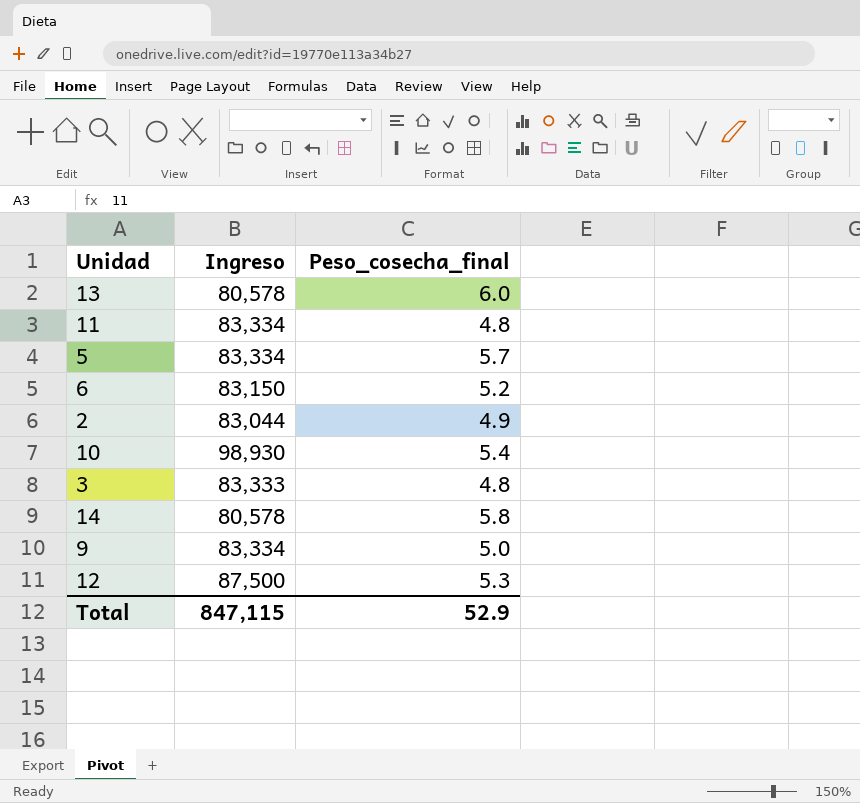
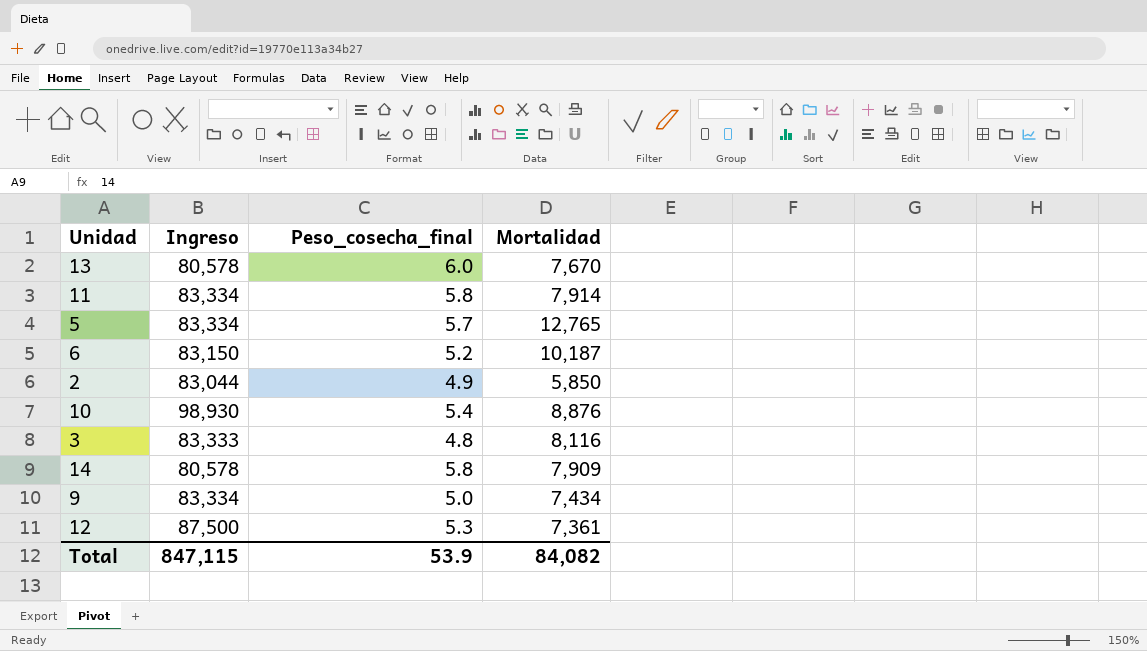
column Mortalidad | position: none -> 4
11 | Peso_cosecha_final: 4.8 -> 5.8
Total | Peso_cosecha_final: 52.9 -> 53.9

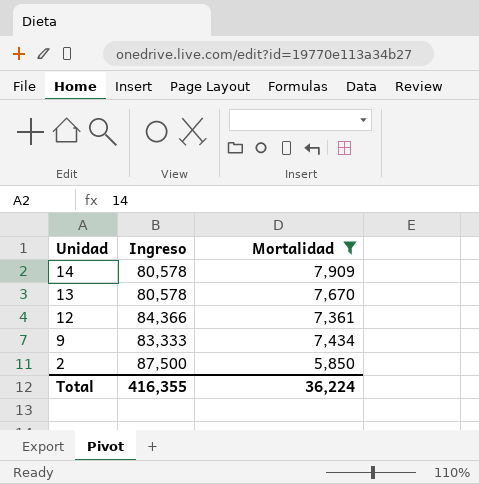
filter: none -> Mortalidad <= 7,909
row order: none -> Unidad descending
column Peso_cosecha_final | position: 3 -> none
12 | Ingreso: 87,500 -> 84,366
9 | Ingreso: 83,334 -> 83,333
2 | Ingreso: 83,044 -> 87,500
Total | Ingreso: 847,115 -> 416,355
Total | Mortalidad: 84,082 -> 36,224

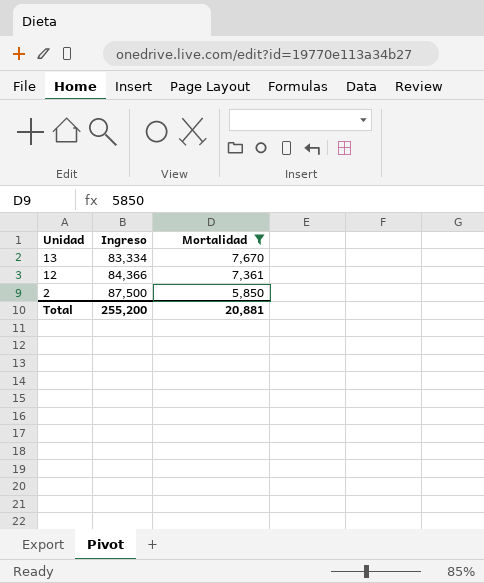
row 14: 80,578 | 7,909 -> none
row 9: 83,333 | 7,434 -> none
13 | Ingreso: 80,578 -> 83,334
Total | Ingreso: 416,355 -> 255,200
Total | Mortalidad: 36,224 -> 20,881

